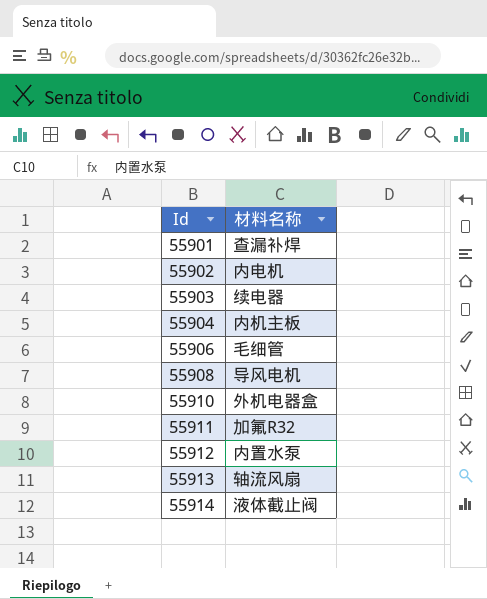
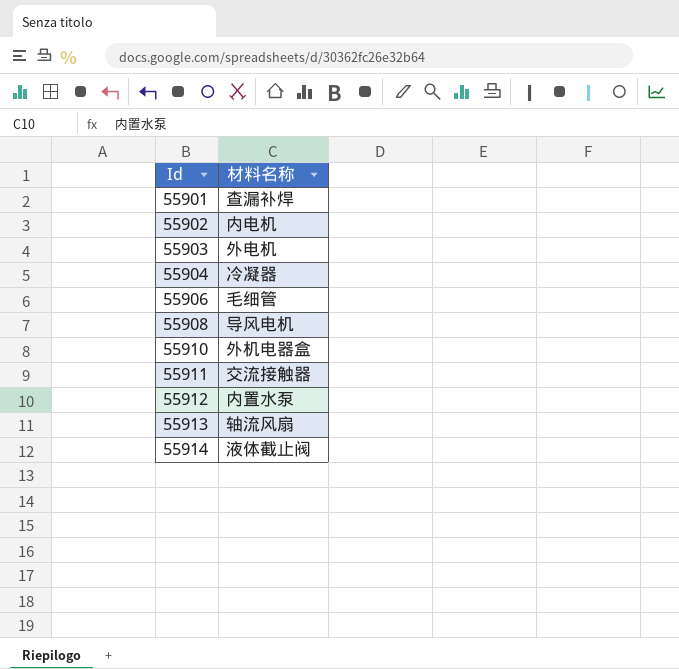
55903 | 材料名称: 续电器 -> 外电机
55904 | 材料名称: 内机主板 -> 冷凝器
55911 | 材料名称: 加氟R32 -> 交流接触器

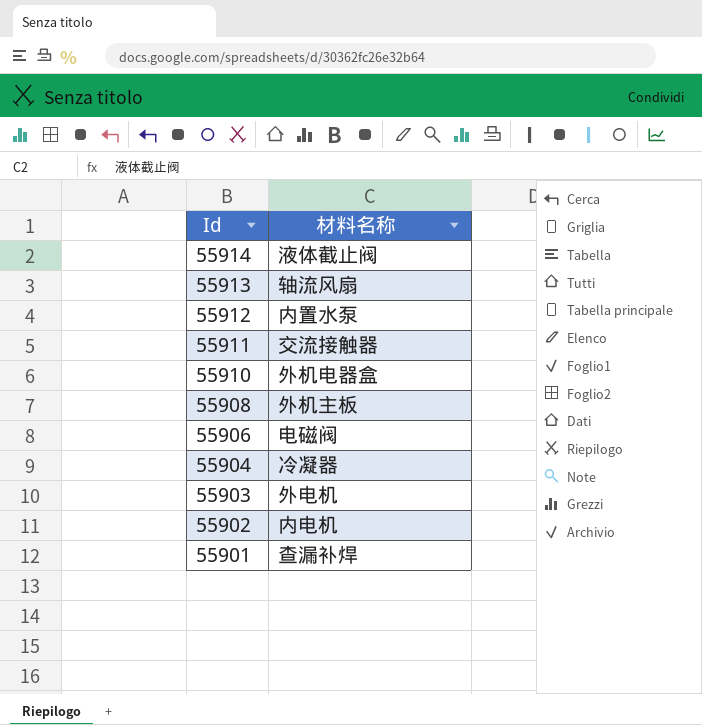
row order: Id ascending -> Id descending
55908 | 材料名称: 导风电机 -> 外机主板
55906 | 材料名称: 毛细管 -> 电磁阀

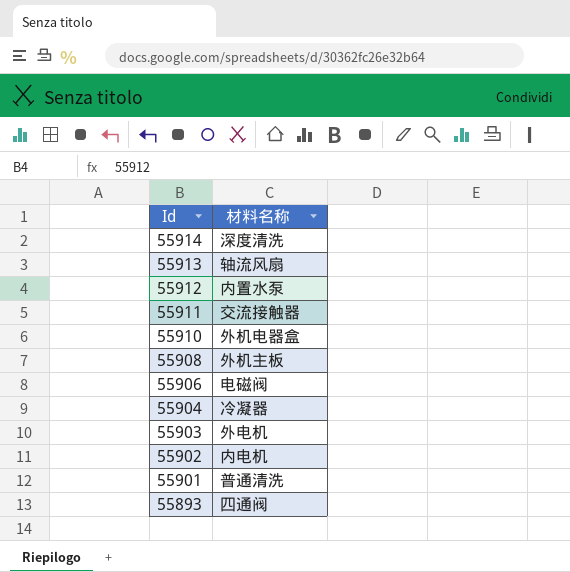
55914 | 材料名称: 液体截止阀 -> 深度清洗
55901 | 材料名称: 查漏补焊 -> 普通清洗
row 55893: none -> 四通阀

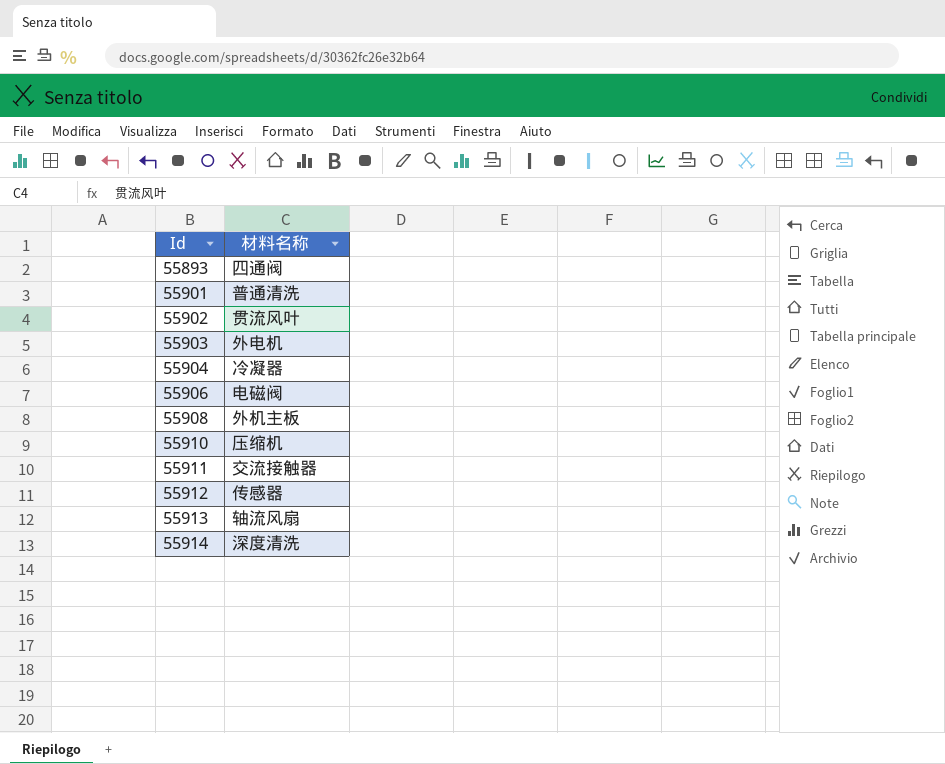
row order: Id descending -> Id ascending
55902 | 材料名称: 内电机 -> 贯流风叶
55910 | 材料名称: 外机电器盒 -> 压缩机
55912 | 材料名称: 内置水泵 -> 传感器

